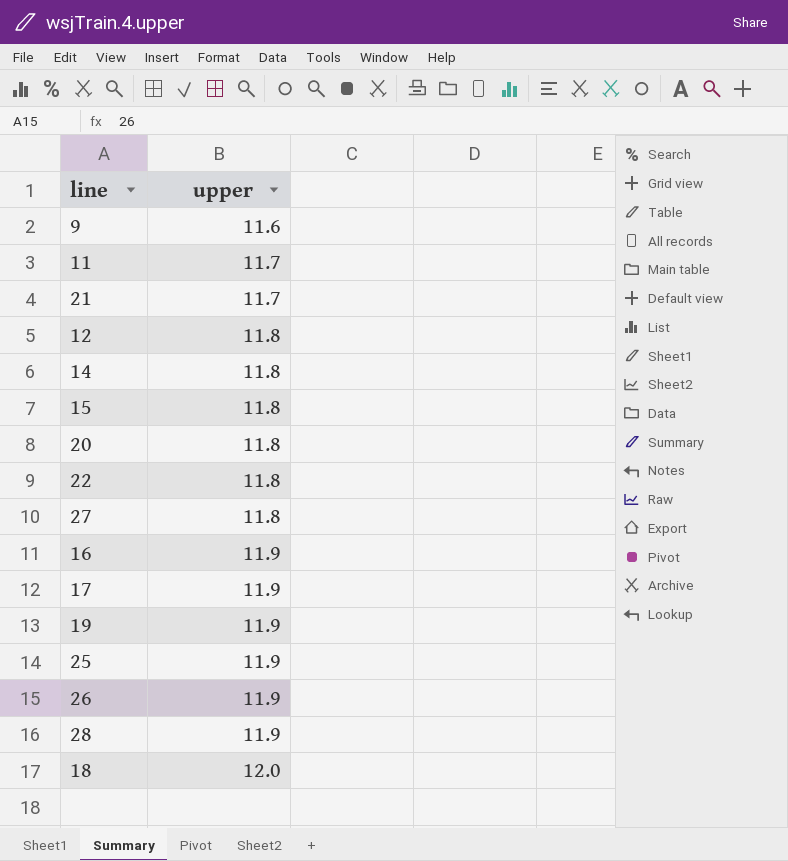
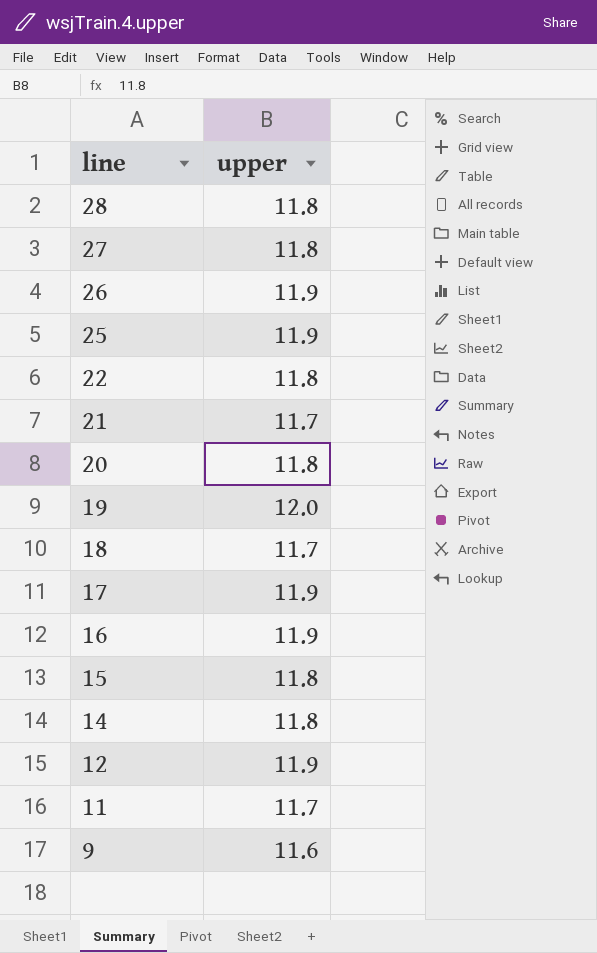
row order: upper ascending -> line descending
28 | upper: 11.9 -> 11.8
19 | upper: 11.9 -> 12.0
18 | upper: 12.0 -> 11.7
12 | upper: 11.8 -> 11.9

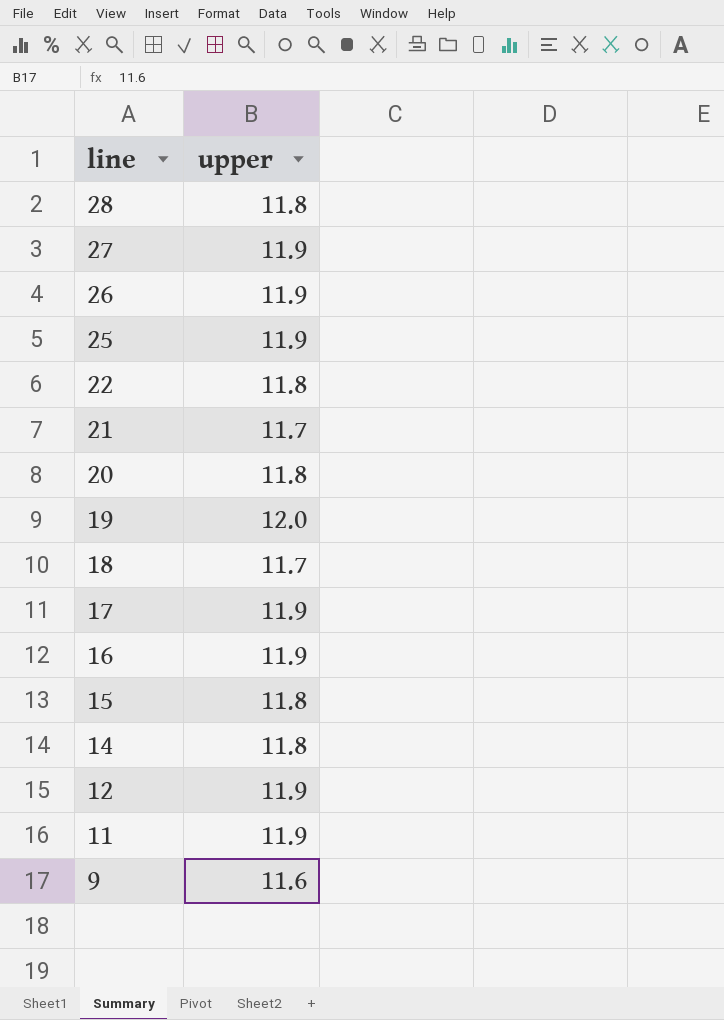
27 | upper: 11.8 -> 11.9
11 | upper: 11.7 -> 11.9

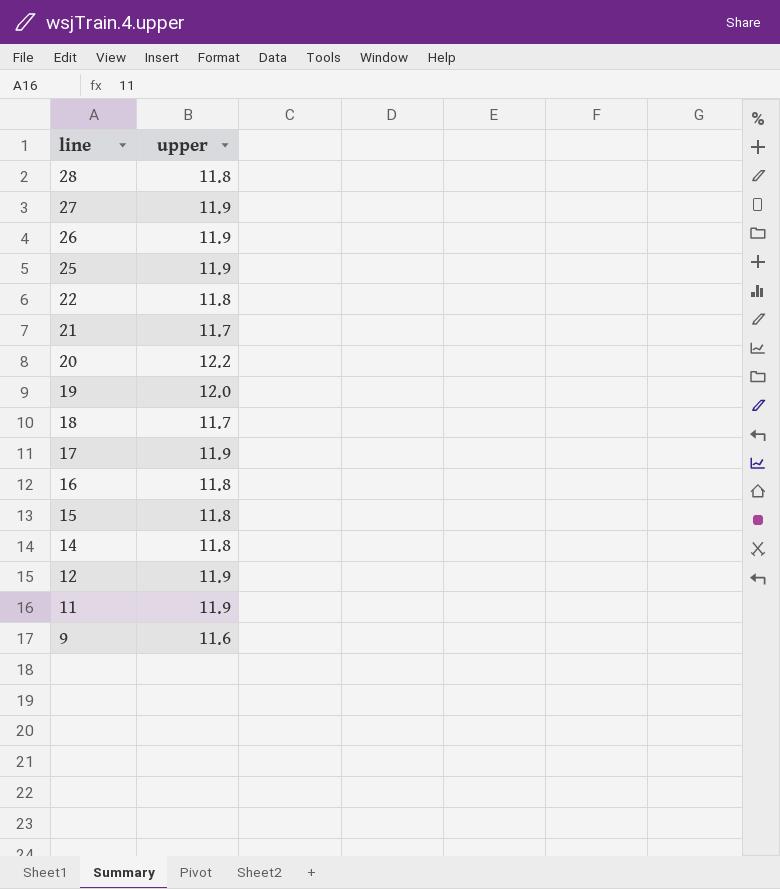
20 | upper: 11.8 -> 12.2
16 | upper: 11.9 -> 11.8

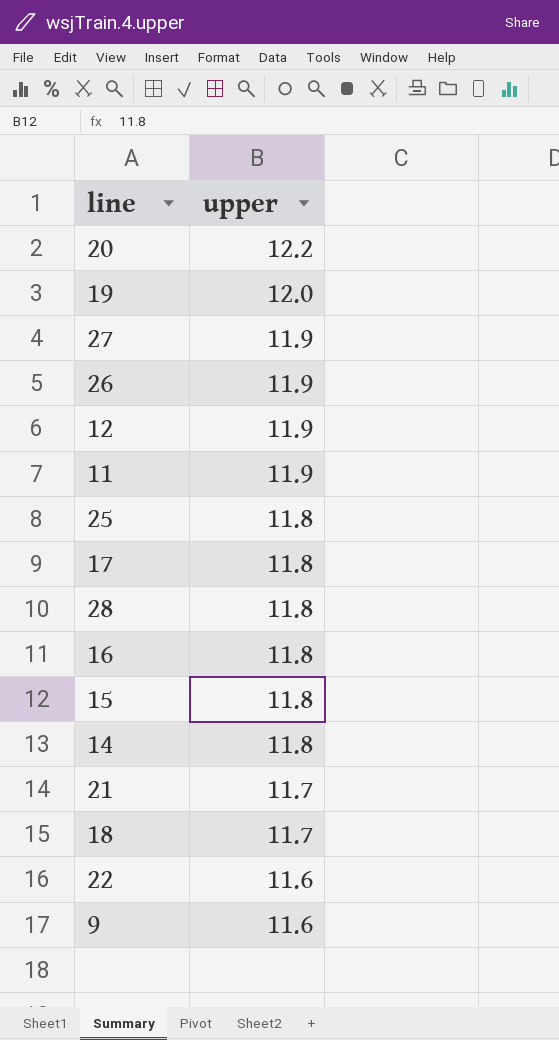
row order: line descending -> upper descending
25 | upper: 11.9 -> 11.8
17 | upper: 11.9 -> 11.8
22 | upper: 11.8 -> 11.6

